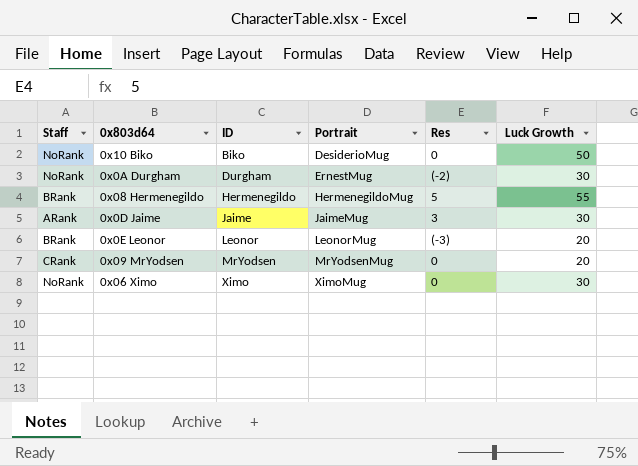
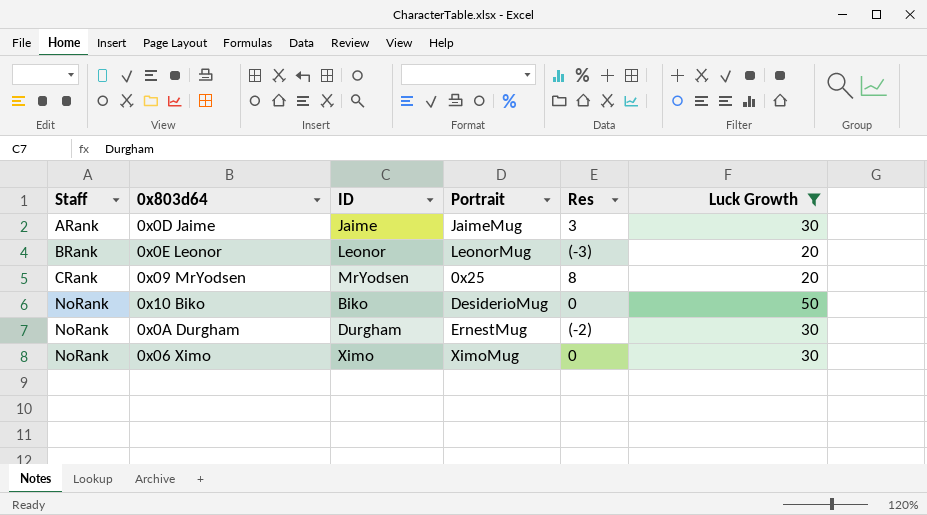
filter: none -> Luck Growth != 55
row order: ID ascending -> Staff ascending
0x09 MrYodsen | Portrait: MrYodsenMug -> 0x25
0x09 MrYodsen | Res: 0 -> 8

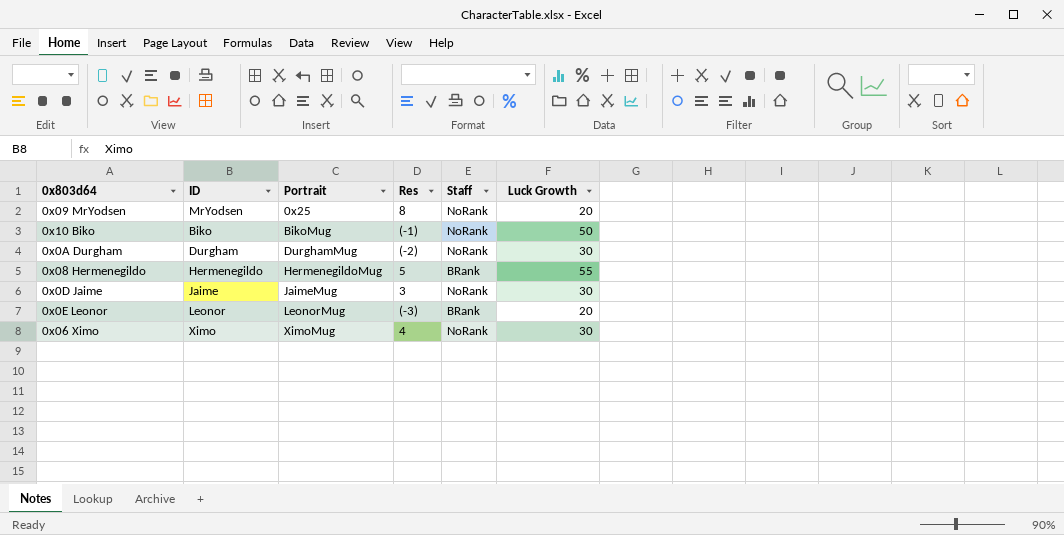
filter: Luck Growth != 55 -> none
row order: Staff ascending -> Portrait ascending
column Staff | position: 1 -> 5
0x09 MrYodsen | Staff: CRank -> NoRank
0x10 Biko | Portrait: DesiderioMug -> BikoMug
0x10 Biko | Res: 0 -> (-1)
0x0A Durgham | Portrait: ErnestMug -> DurghamMug
0x0D Jaime | Staff: ARank -> NoRank
0x06 Ximo | Res: 0 -> 4

